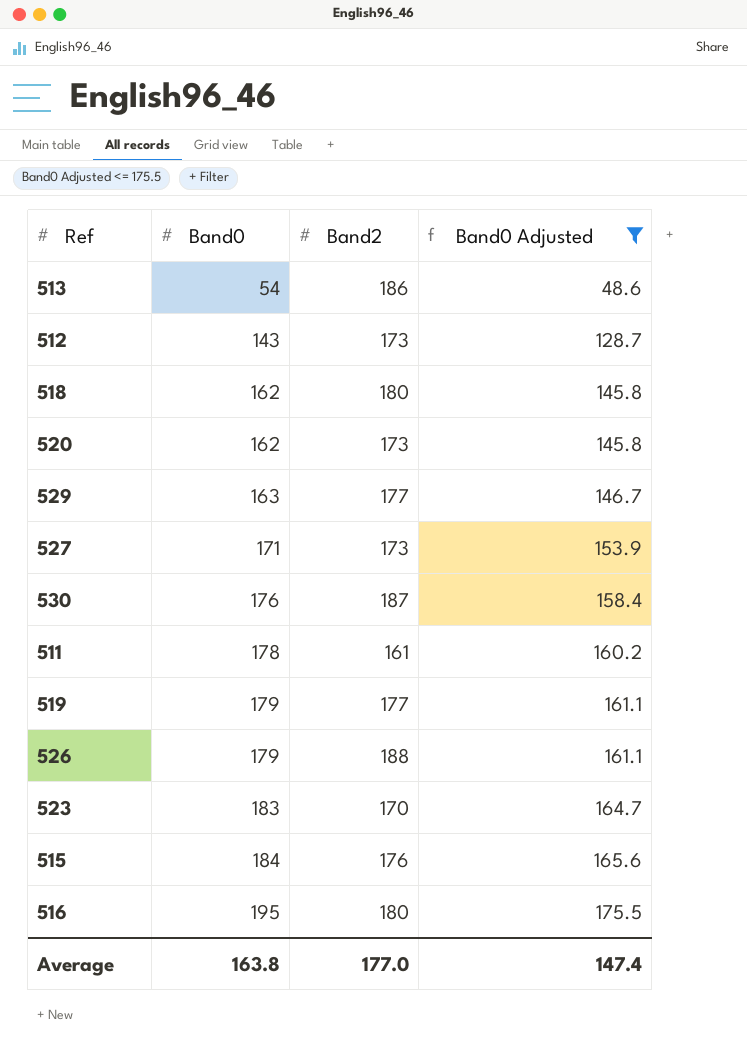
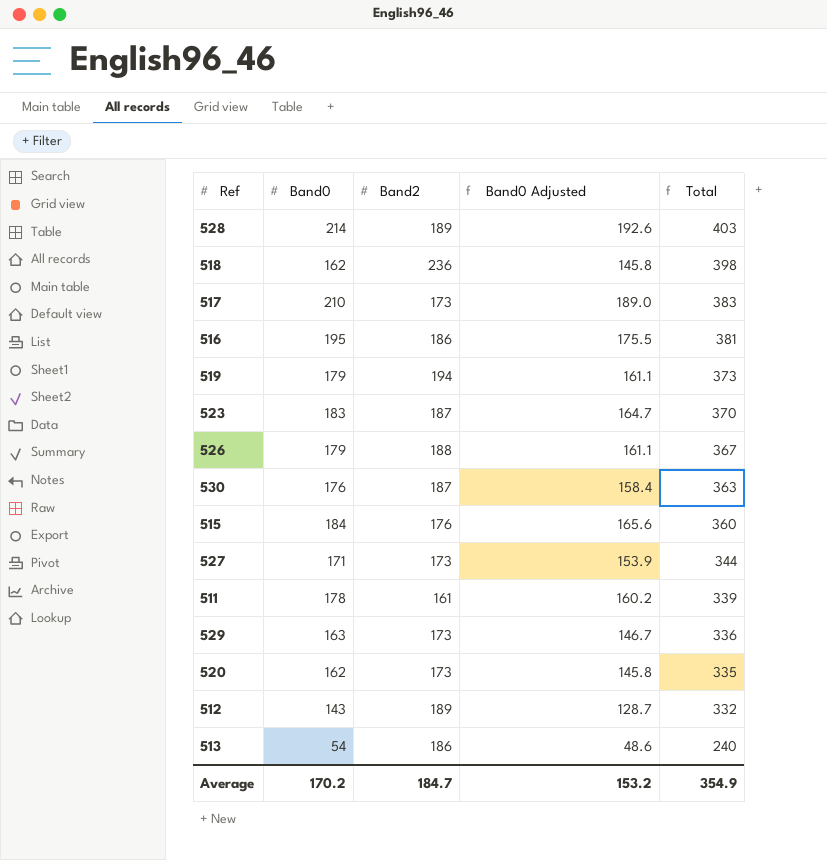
filter: Band0 Adjusted <= 175.5 -> none
row order: Band0 ascending -> Total descending
column Total | formula: none -> [Band0] + [Band2]
518 | Band2: 180 -> 236
516 | Band2: 180 -> 186
519 | Band2: 177 -> 194
523 | Band2: 170 -> 187
529 | Band2: 177 -> 173
512 | Band2: 173 -> 189
Average | Band0: 163.8 -> 170.2
Average | Band2: 177.0 -> 184.7
Average | Band0 Adjusted: 147.4 -> 153.2

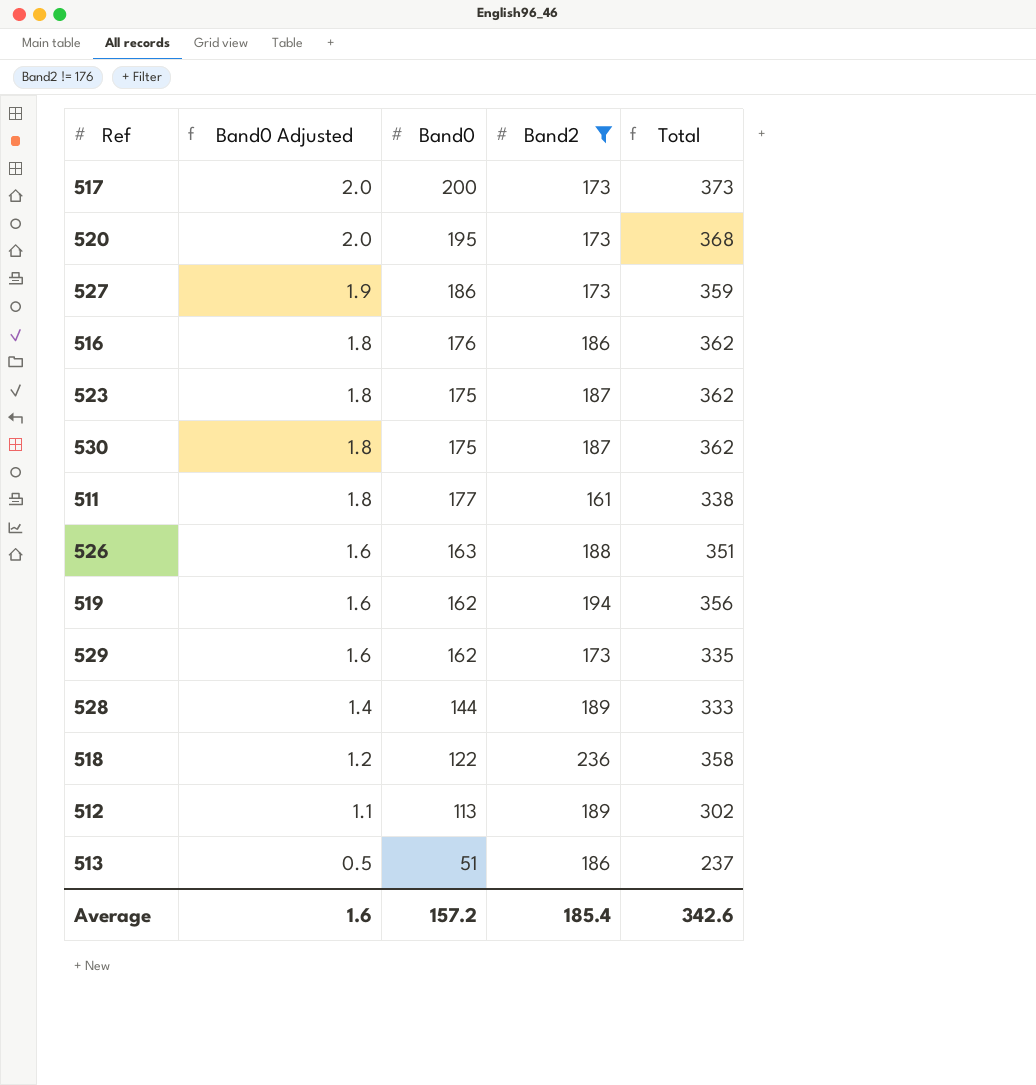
filter: none -> Band2 != 176
row order: Total descending -> Band0 Adjusted descending
column Band0 Adjusted | formula: [Band0] * 0.9 -> [Band0] * 0.01
column Band0 Adjusted | position: 4 -> 2
517 | Band0: 210 -> 200
517 | Total: 383 -> 373
520 | Band0: 162 -> 195
520 | Total: 335 -> 368
527 | Band0: 171 -> 186
527 | Total: 344 -> 359
516 | Band0: 195 -> 176
516 | Total: 381 -> 362
523 | Band0: 183 -> 175
523 | Total: 370 -> 362
530 | Band0: 176 -> 175
530 | Total: 363 -> 362
511 | Band0: 178 -> 177
511 | Total: 339 -> 338
526 | Band0: 179 -> 163
526 | Total: 367 -> 351
519 | Band0: 179 -> 162
519 | Total: 373 -> 356
529 | Band0: 163 -> 162
529 | Total: 336 -> 335
528 | Band0: 214 -> 144
528 | Total: 403 -> 333
518 | Band0: 162 -> 122
518 | Total: 398 -> 358
512 | Band0: 143 -> 113
512 | Total: 332 -> 302
513 | Band0: 54 -> 51
513 | Total: 240 -> 237
Average | Band0 Adjusted: 153.2 -> 1.6
Average | Band0: 170.2 -> 157.2
Average | Band2: 184.7 -> 185.4
Average | Total: 354.9 -> 342.6

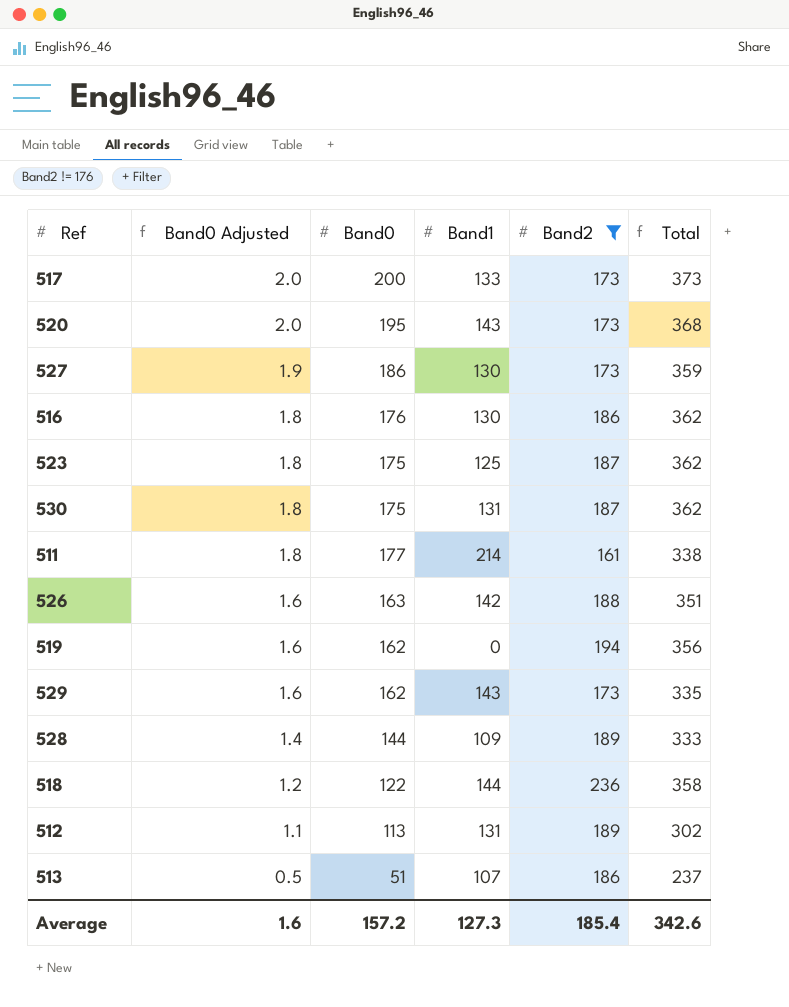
column Band1 | position: none -> 4

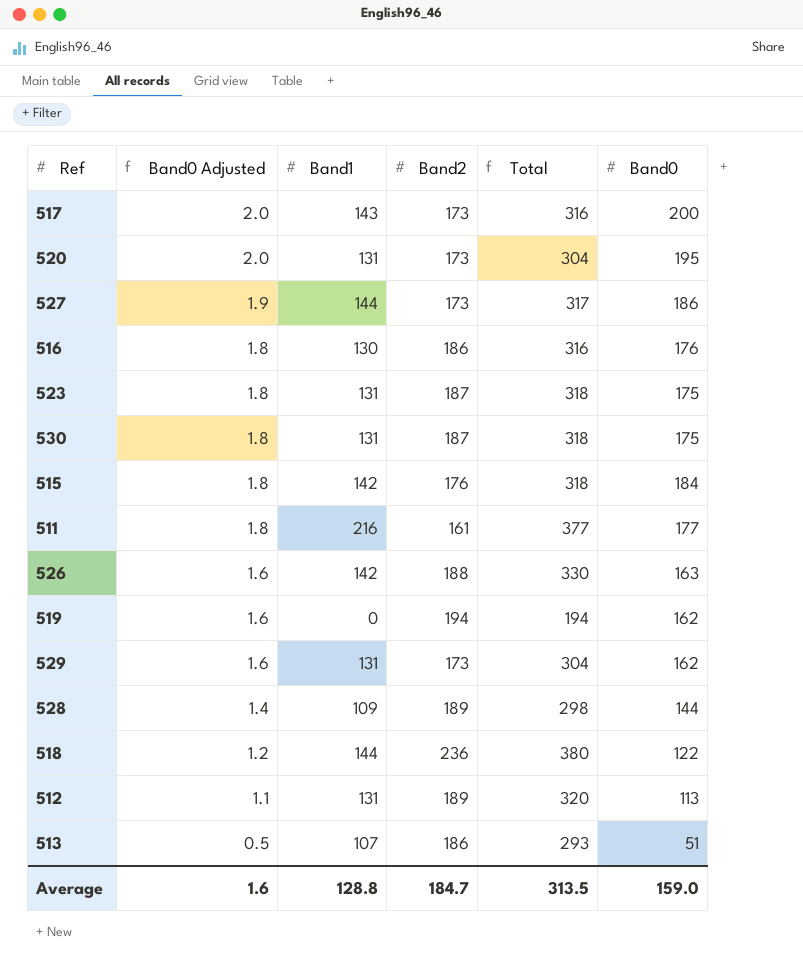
filter: Band2 != 176 -> none
column Total | formula: [Band0] + [Band2] -> [Band1] + [Band2]
column Band0 | position: 3 -> 6
517 | Band1: 133 -> 143
520 | Band1: 143 -> 131
527 | Band1: 130 -> 144
523 | Band1: 125 -> 131
511 | Band1: 214 -> 216
529 | Band1: 143 -> 131
Average | Band1: 127.3 -> 128.8
Average | Band2: 185.4 -> 184.7
Average | Total: 342.6 -> 313.5
Average | Band0: 157.2 -> 159.0

